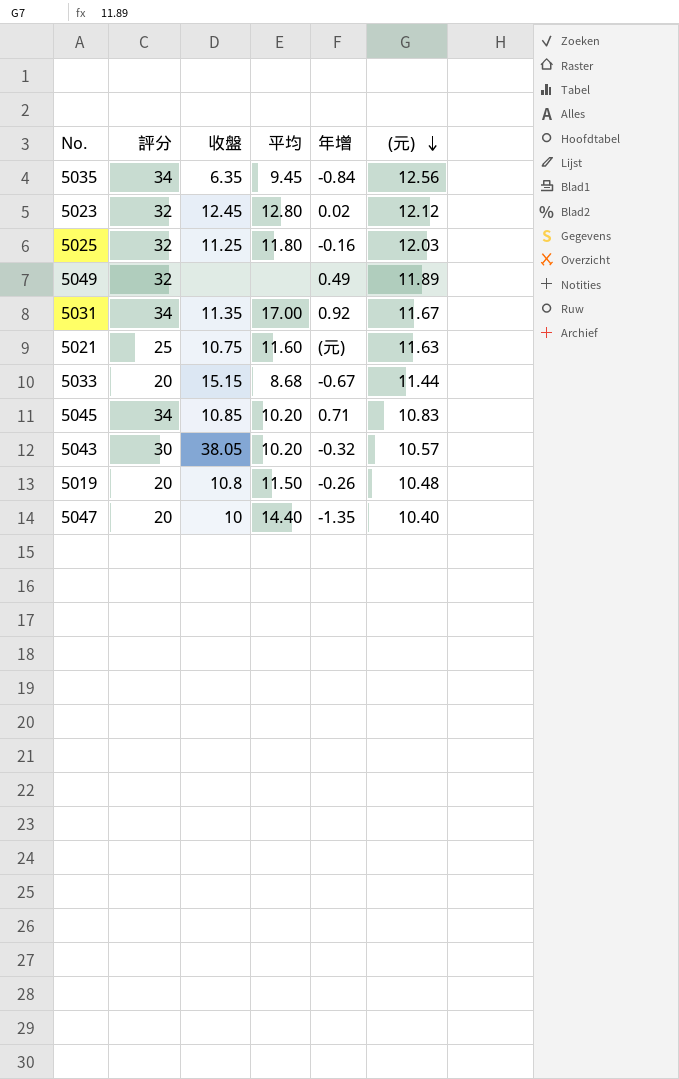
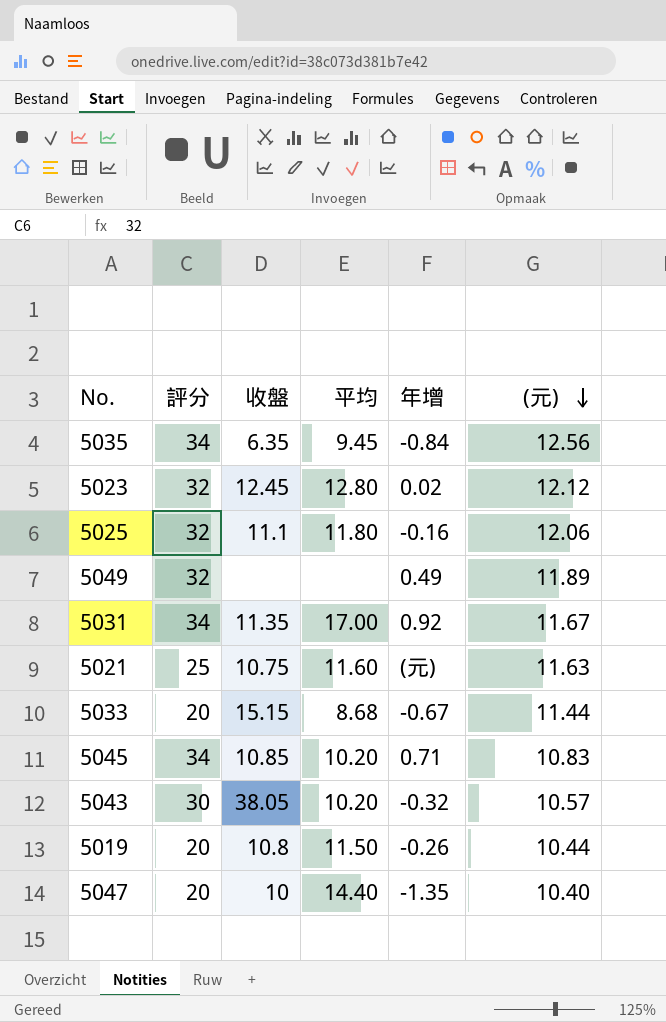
5025 | 收盤: 11.25 -> 11.1
5025 | (元): 12.03 -> 12.06
5019 | (元): 10.48 -> 10.44

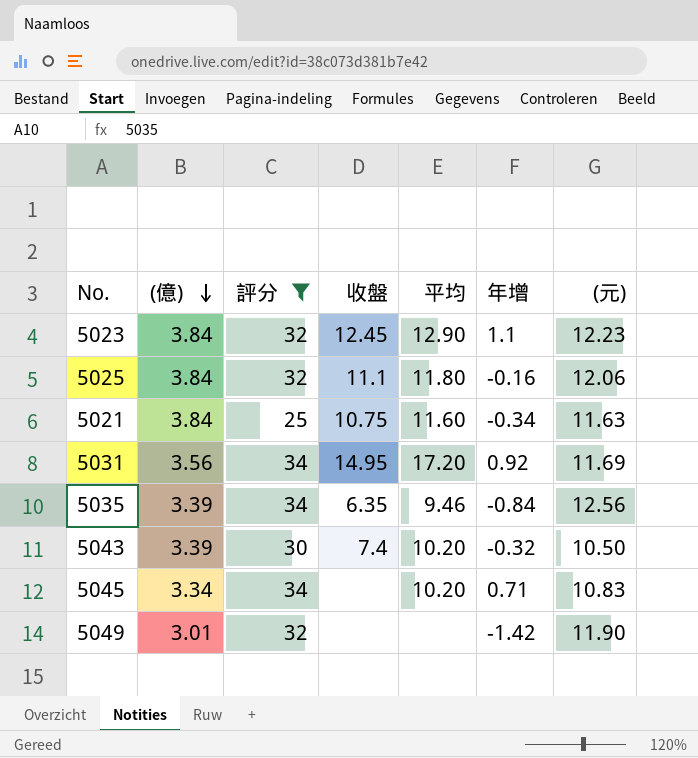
filter: none -> 評分 != 20
row order: (元) descending -> (億) descending
column (億) | position: none -> 2
5023 | 平均: 12.80 -> 12.90
5023 | 年增: 0.02 -> 1.1
5023 | (元): 12.12 -> 12.23
5021 | 年增: (元) -> -0.34
5031 | 收盤: 11.35 -> 14.95
5031 | 平均: 17.00 -> 17.20
5031 | (元): 11.67 -> 11.69
5035 | 平均: 9.45 -> 9.46
5043 | 收盤: 38.05 -> 7.4
5043 | (元): 10.57 -> 10.50
5045 | 收盤: 10.85 -> none
5049 | 年增: 0.49 -> -1.42
5049 | (元): 11.89 -> 11.90

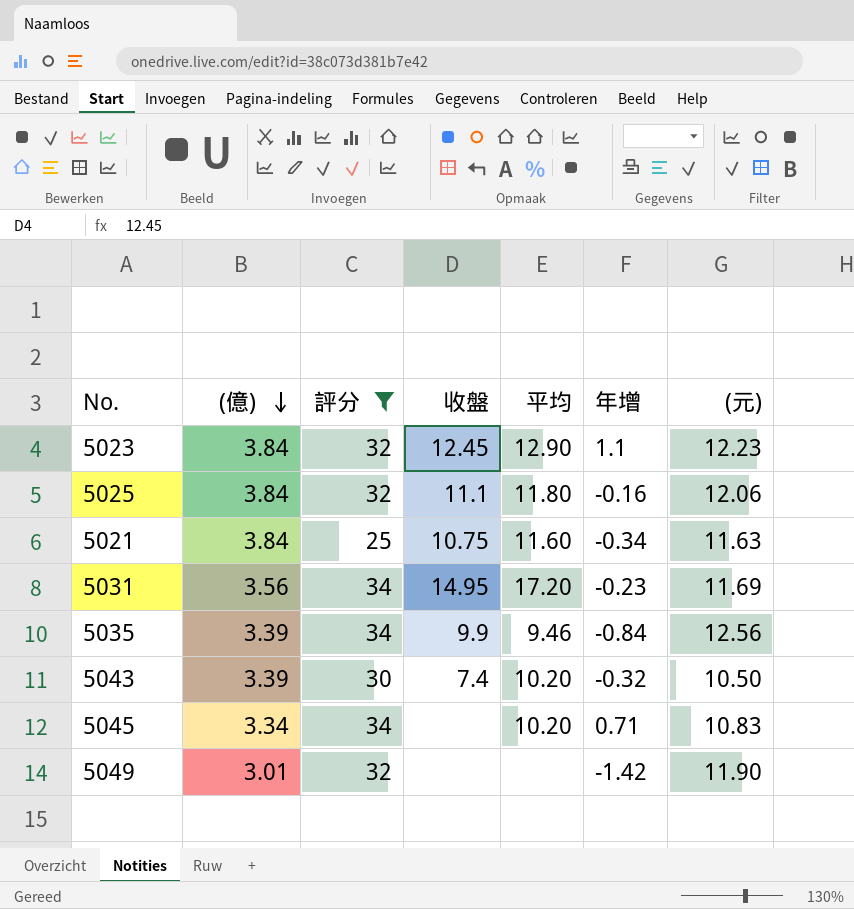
5031 | 年增: 0.92 -> -0.23
5035 | 收盤: 6.35 -> 9.9

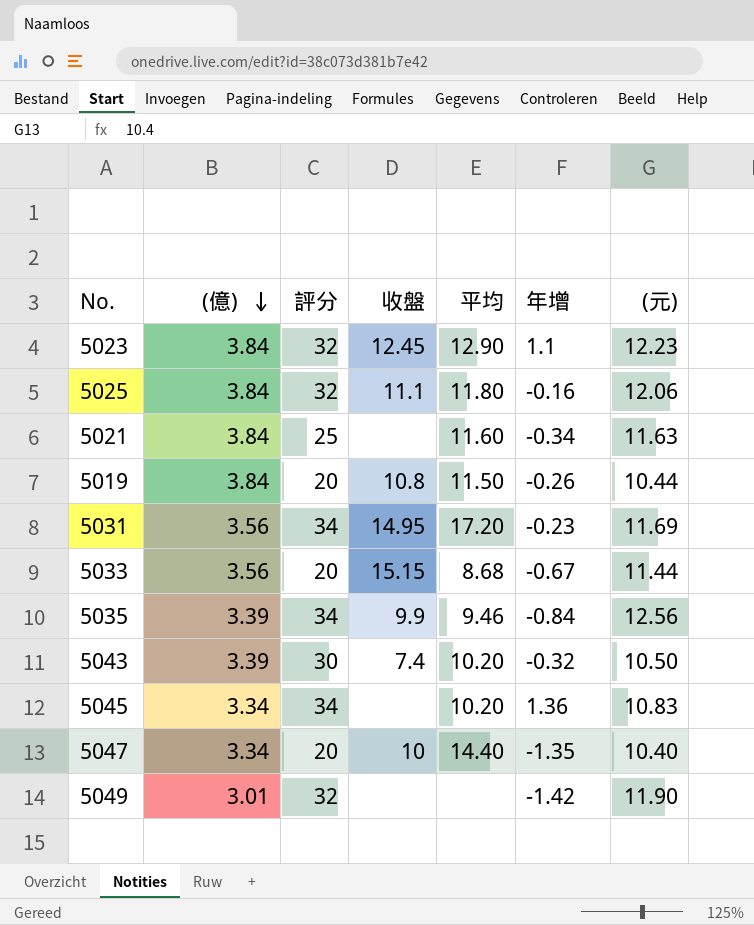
filter: 評分 != 20 -> none
5021 | 收盤: 10.75 -> none
5045 | 年增: 0.71 -> 1.36

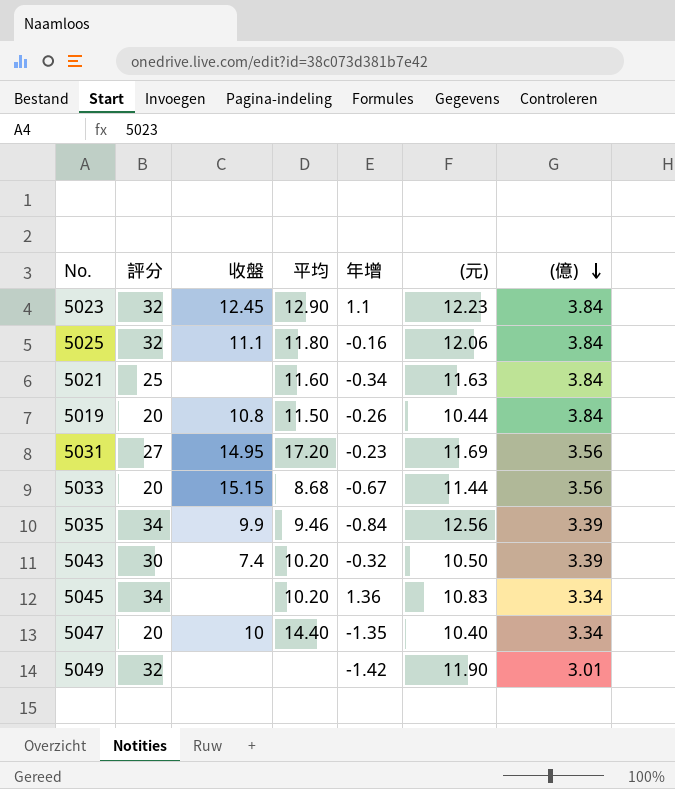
column (億) | position: 2 -> 7
5031 | 評分: 34 -> 27

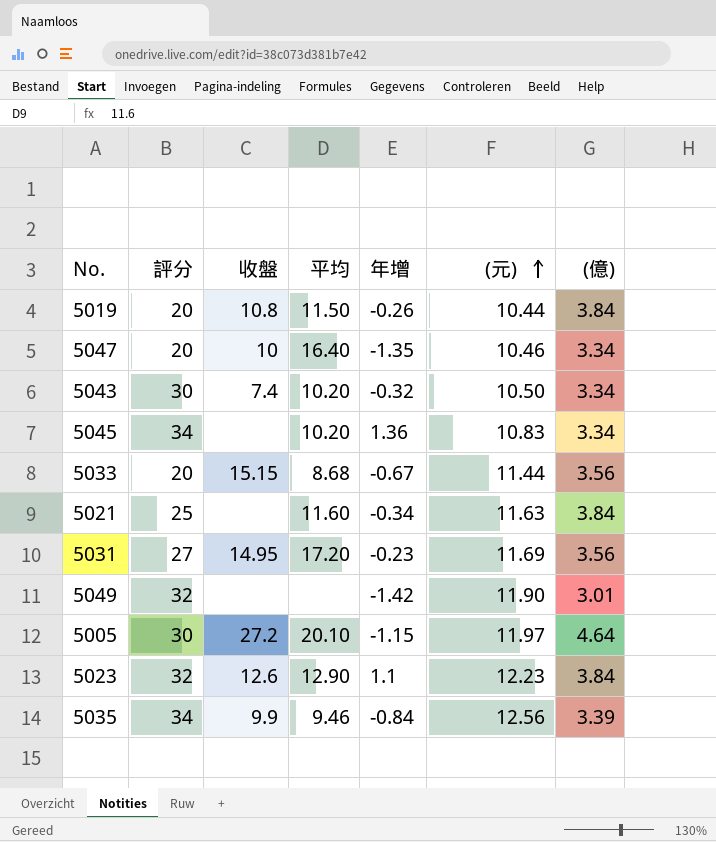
row order: (億) descending -> (元) ascending
row 5025: 32 | 11.1 | 11.80 | -0.16 | 12.06 | 3.84 -> none
5047 | 平均: 14.40 -> 16.40
5047 | (元): 10.40 -> 10.46
5043 | (億): 3.39 -> 3.34
row 5005: none -> 30 | 27.2 | 20.10 | -1.15 | 11.97 | 4.64
5023 | 收盤: 12.45 -> 12.6

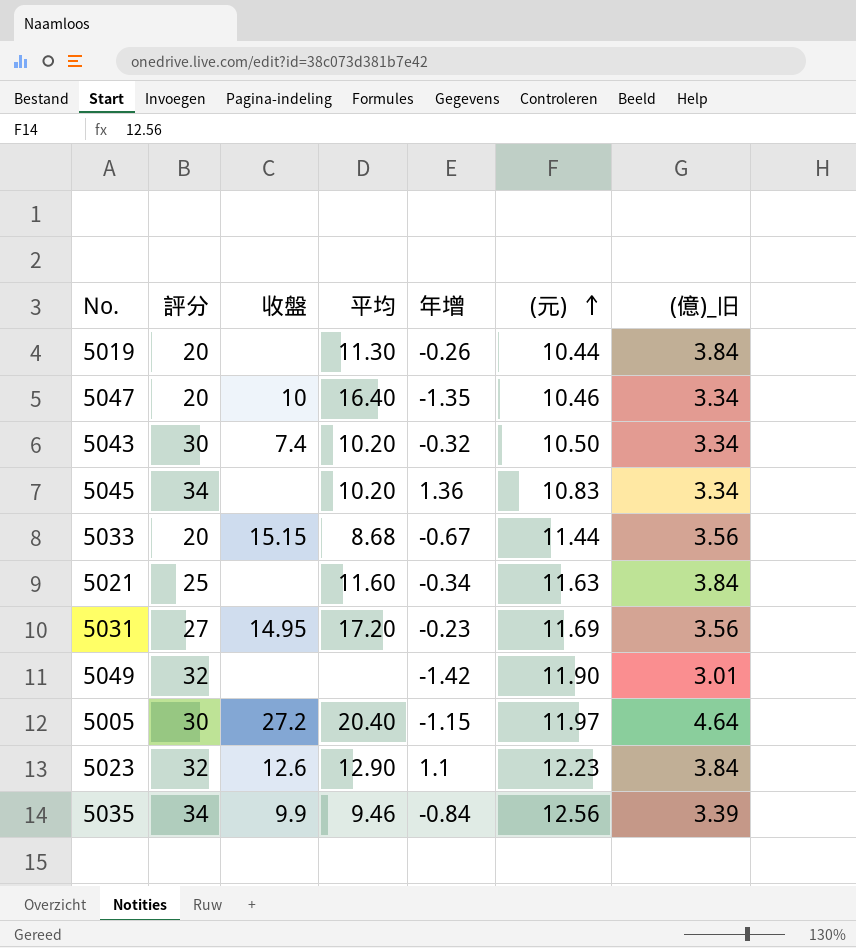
column name: (億) -> (億)_旧
5019 | 收盤: 10.8 -> none
5019 | 平均: 11.50 -> 11.30
5005 | 平均: 20.10 -> 20.40

